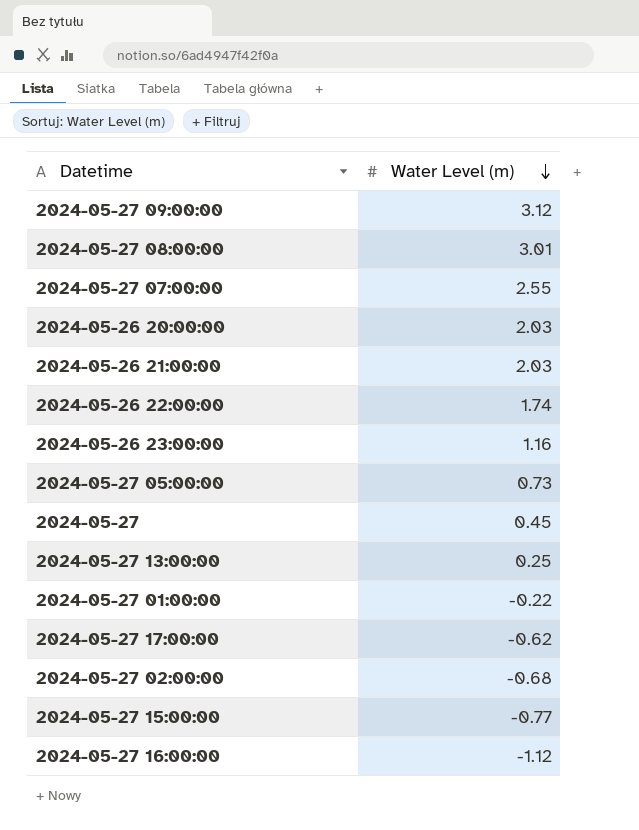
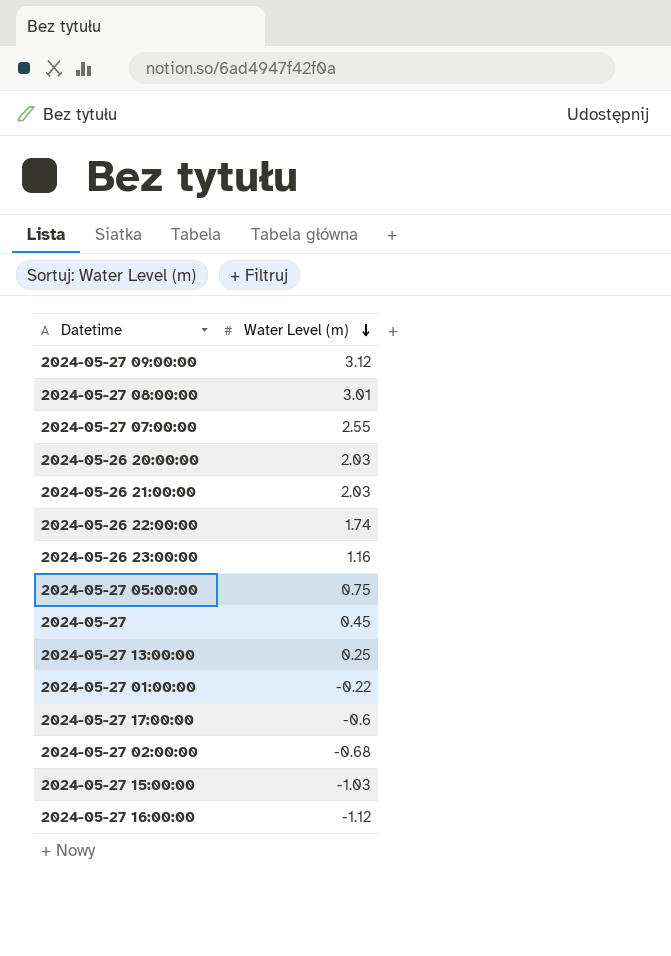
2024-05-27 05:00:00 | Water Level (m): 0.73 -> 0.75
2024-05-27 17:00:00 | Water Level (m): -0.62 -> -0.6
2024-05-27 15:00:00 | Water Level (m): -0.77 -> -1.03

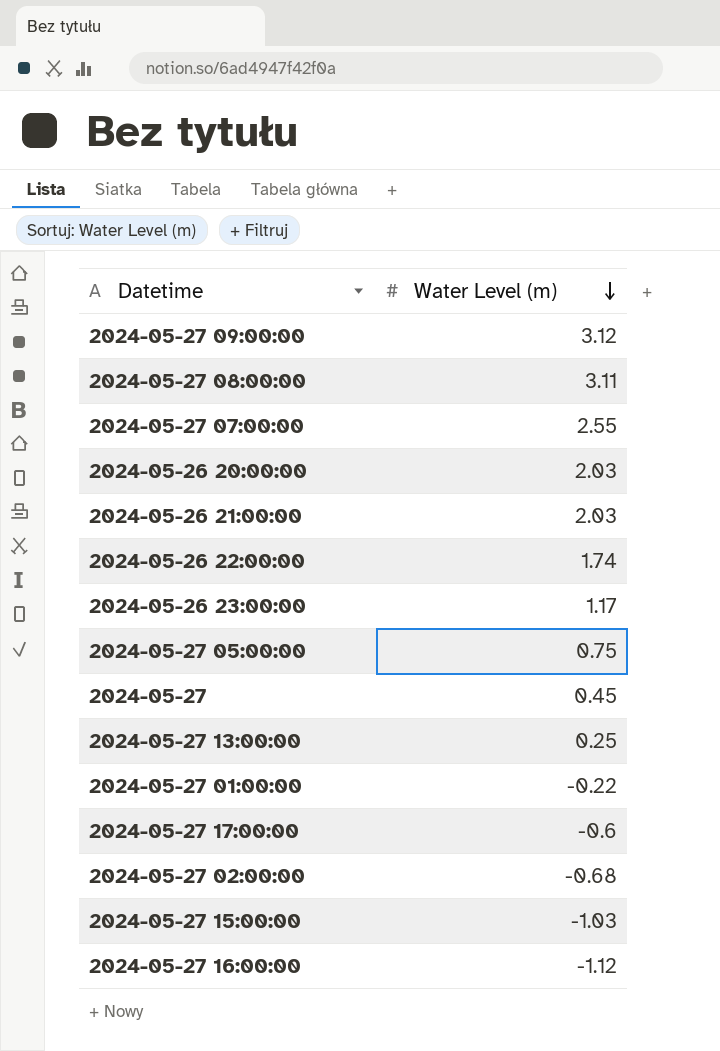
2024-05-27 08:00:00 | Water Level (m): 3.01 -> 3.11
2024-05-26 23:00:00 | Water Level (m): 1.16 -> 1.17

